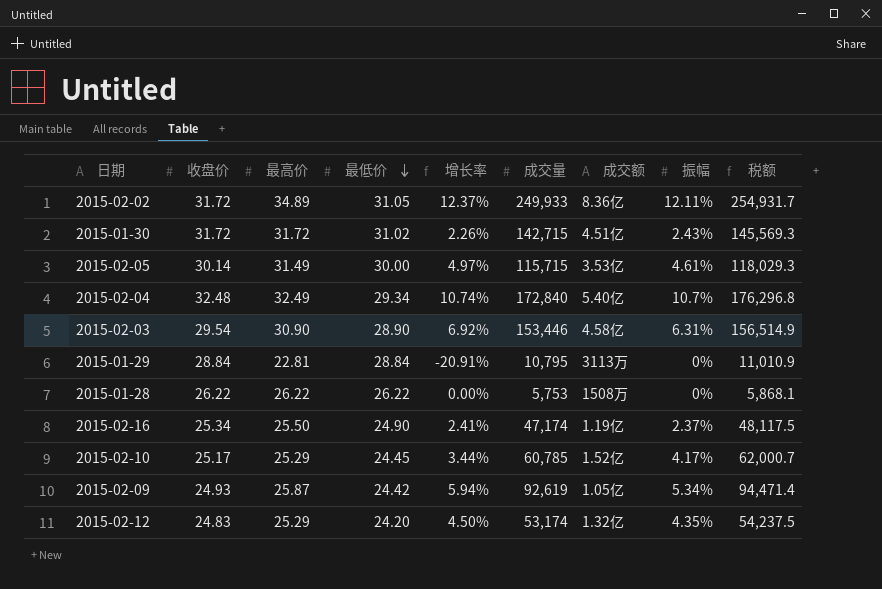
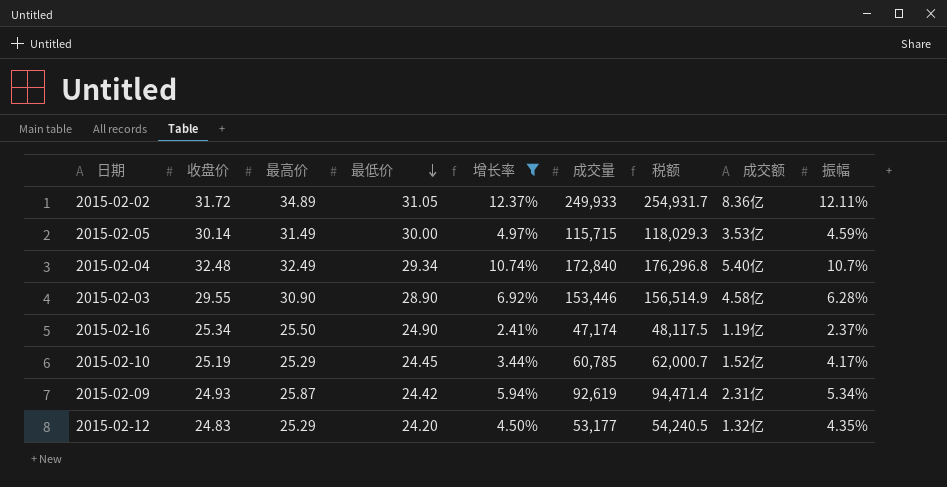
filter: none -> 增长率 >= 2.41%
column 税额 | position: 9 -> 7
2015-02-05 | 振幅: 4.61% -> 4.59%
2015-02-03 | 收盘价: 29.54 -> 29.55
2015-02-03 | 振幅: 6.31% -> 6.28%
2015-02-10 | 收盘价: 25.17 -> 25.19
2015-02-09 | 成交额: 1.05亿 -> 2.31亿
2015-02-12 | 成交量: 53,174 -> 53,177
2015-02-12 | 税额: 54,237.5 -> 54,240.5

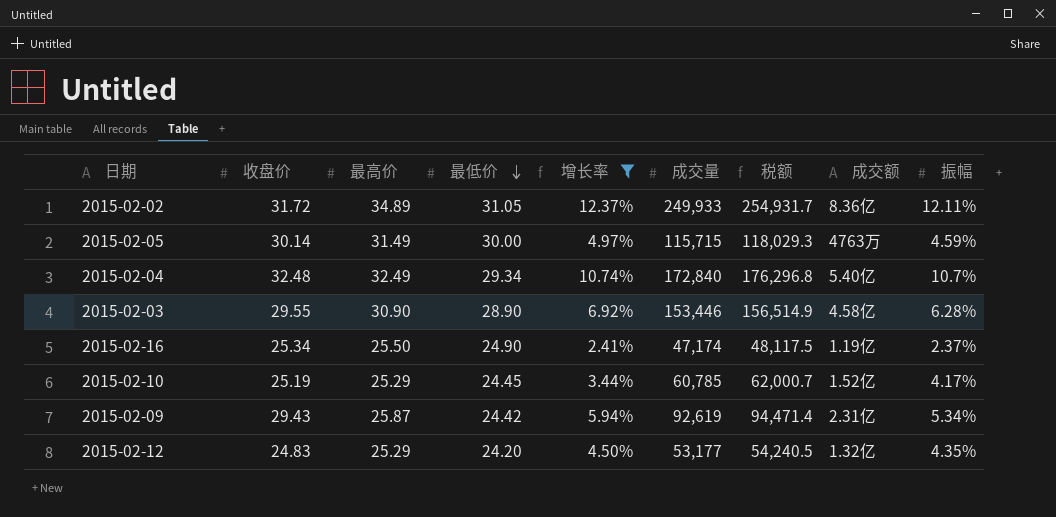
2015-02-05 | 成交额: 3.53亿 -> 4763万
2015-02-09 | 收盘价: 24.93 -> 29.43

